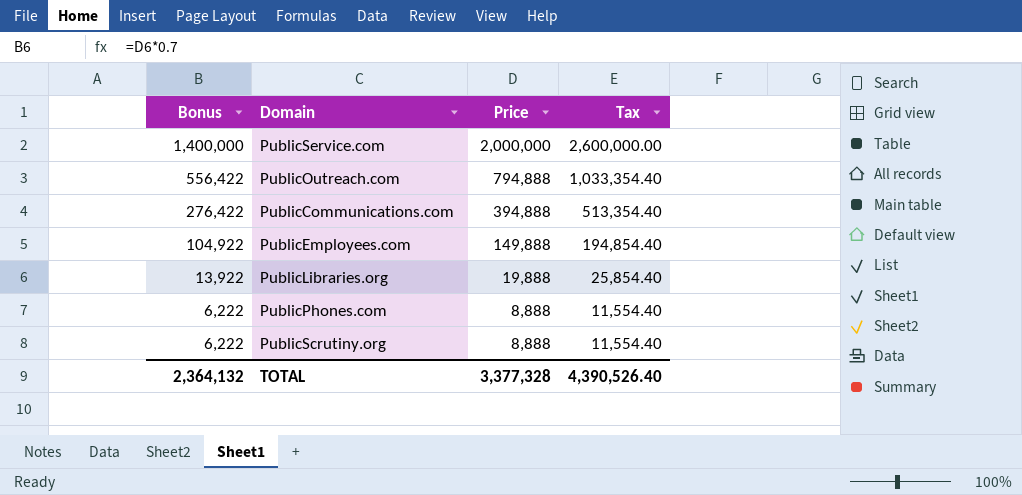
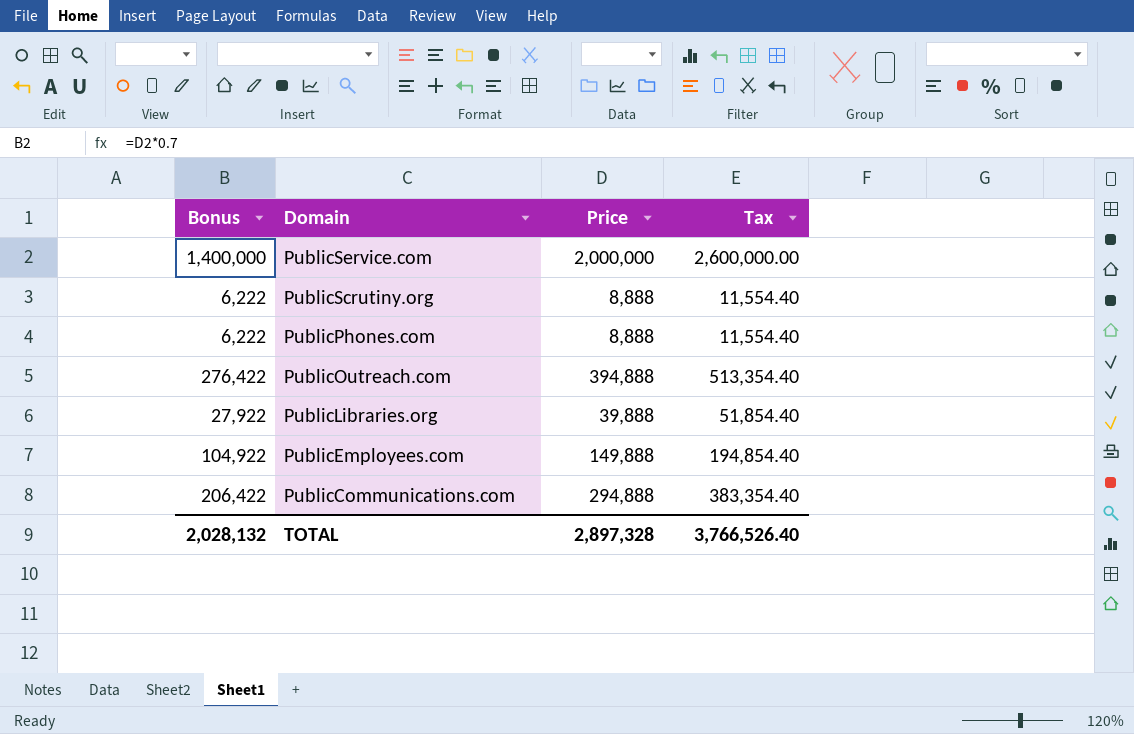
row order: Bonus descending -> Domain descending
PublicOutreach.com | Bonus: 556,422 -> 276,422
PublicOutreach.com | Price: 794,888 -> 394,888
PublicOutreach.com | Tax: 1,033,354.40 -> 513,354.40
PublicLibraries.org | Bonus: 13,922 -> 27,922
PublicLibraries.org | Price: 19,888 -> 39,888
PublicLibraries.org | Tax: 25,854.40 -> 51,854.40
PublicCommunications.com | Bonus: 276,422 -> 206,422
PublicCommunications.com | Price: 394,888 -> 294,888
PublicCommunications.com | Tax: 513,354.40 -> 383,354.40
TOTAL | Bonus: 2,364,132 -> 2,028,132
TOTAL | Price: 3,377,328 -> 2,897,328
TOTAL | Tax: 4,390,526.40 -> 3,766,526.40

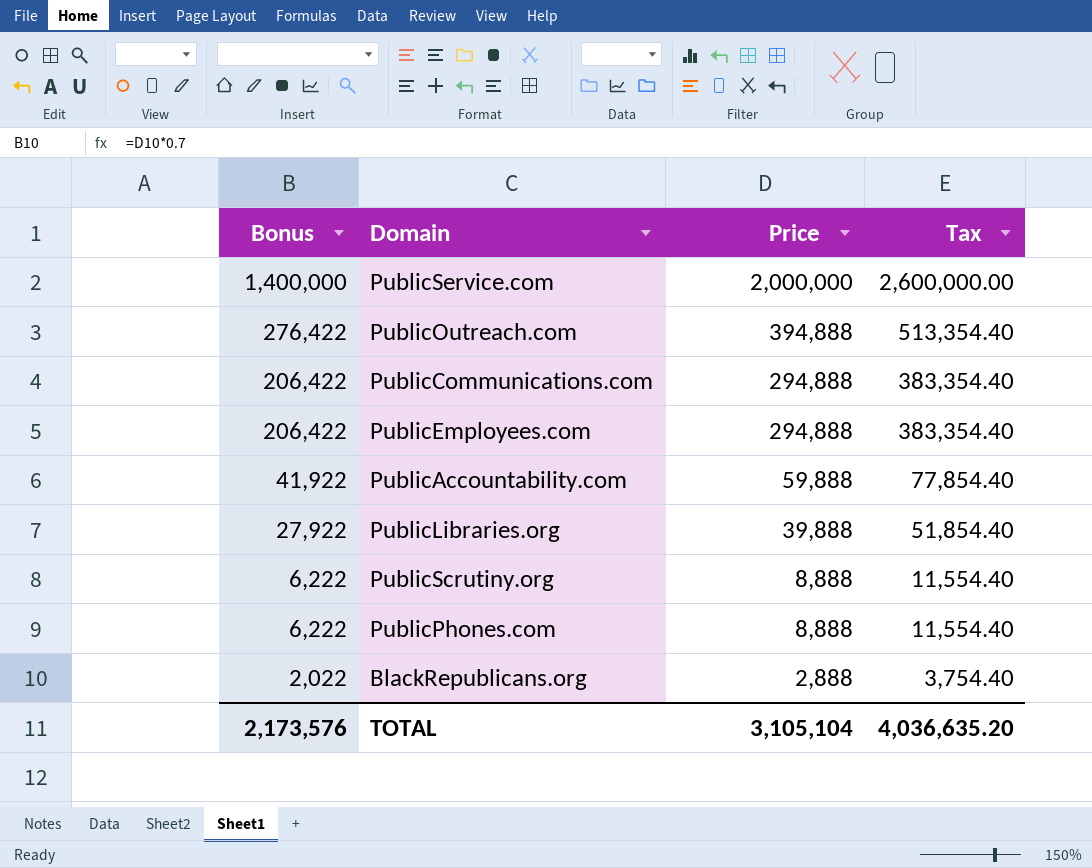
row order: Domain descending -> Bonus descending
PublicEmployees.com | Bonus: 104,922 -> 206,422
PublicEmployees.com | Price: 149,888 -> 294,888
PublicEmployees.com | Tax: 194,854.40 -> 383,354.40
row PublicAccountability.com: none -> 41,922 | 59,888 | 77,854.40
row BlackRepublicans.org: none -> 2,022 | 2,888 | 3,754.40
TOTAL | Bonus: 2,028,132 -> 2,173,576
TOTAL | Price: 2,897,328 -> 3,105,104
TOTAL | Tax: 3,766,526.40 -> 4,036,635.20

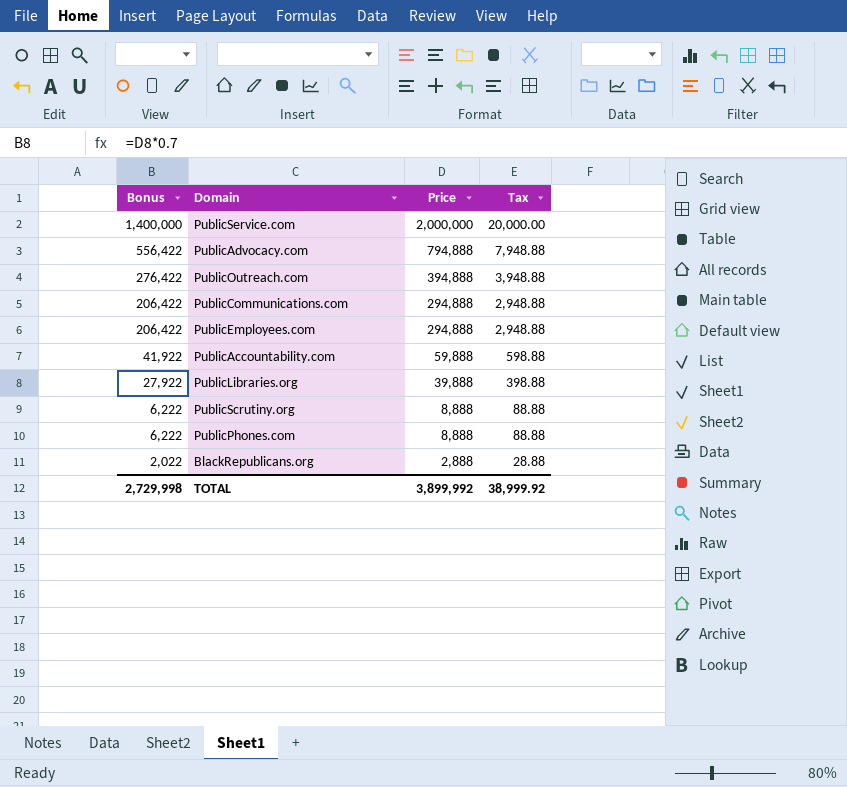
column Tax | formula: [Price] * 1.3 -> [Price] * 0.01
row PublicAdvocacy.com: none -> 556,422 | 794,888 | 7,948.88
TOTAL | Bonus: 2,173,576 -> 2,729,998
TOTAL | Price: 3,105,104 -> 3,899,992
TOTAL | Tax: 4,036,635.20 -> 38,999.92

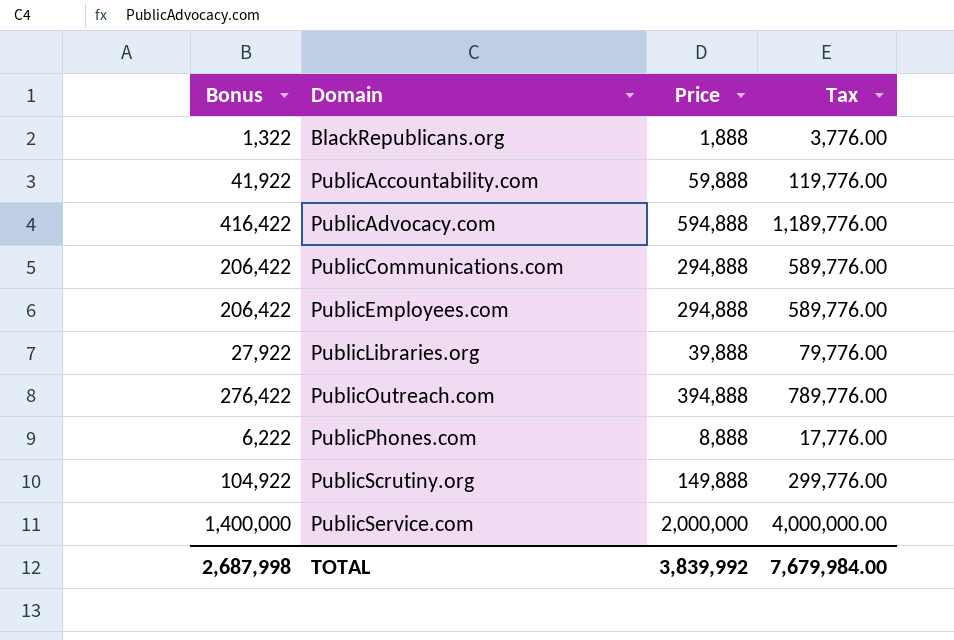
row order: Bonus descending -> Domain ascending
column Tax | formula: [Price] * 0.01 -> [Price] * 2
BlackRepublicans.org | Bonus: 2,022 -> 1,322
BlackRepublicans.org | Price: 2,888 -> 1,888
PublicAdvocacy.com | Bonus: 556,422 -> 416,422
PublicAdvocacy.com | Price: 794,888 -> 594,888
PublicScrutiny.org | Bonus: 6,222 -> 104,922
PublicScrutiny.org | Price: 8,888 -> 149,888
TOTAL | Bonus: 2,729,998 -> 2,687,998
TOTAL | Price: 3,899,992 -> 3,839,992
TOTAL | Tax: 38,999.92 -> 7,679,984.00

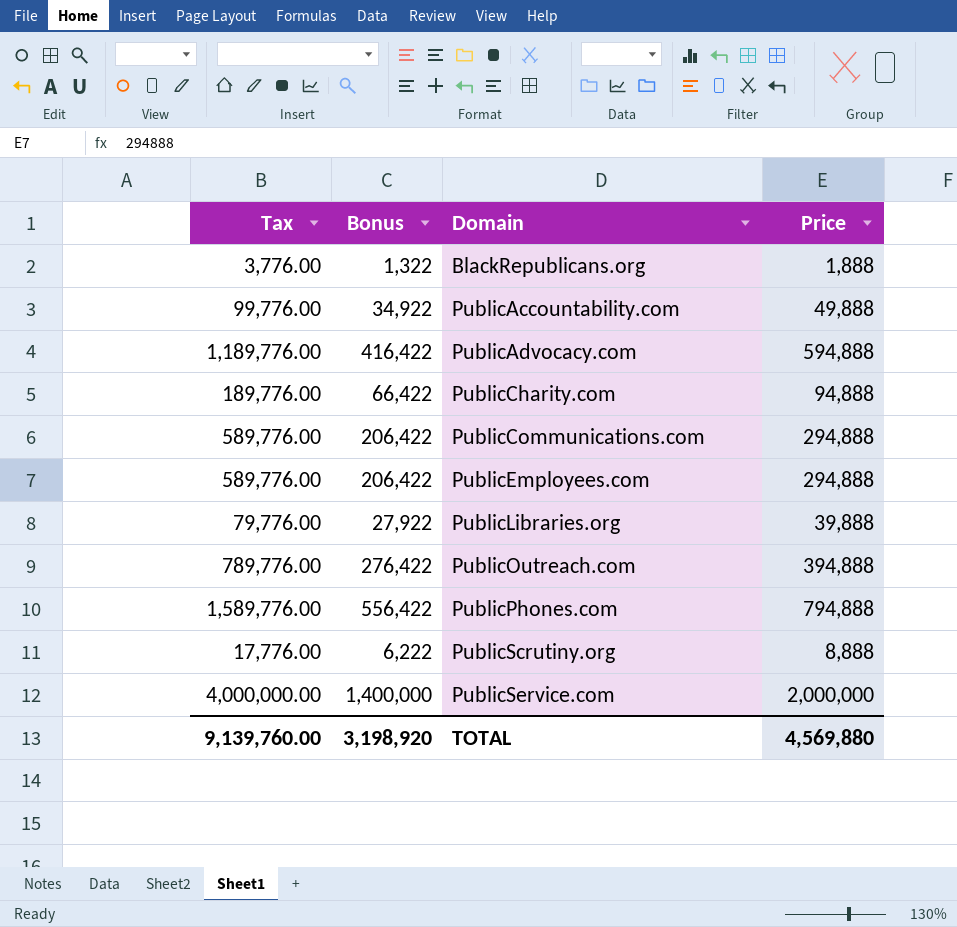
column Tax | position: 4 -> 1
PublicAccountability.com | Tax: 119,776.00 -> 99,776.00
PublicAccountability.com | Bonus: 41,922 -> 34,922
PublicAccountability.com | Price: 59,888 -> 49,888
row PublicCharity.com: none -> 189,776.00 | 66,422 | 94,888
PublicPhones.com | Tax: 17,776.00 -> 1,589,776.00
PublicPhones.com | Bonus: 6,222 -> 556,422
PublicPhones.com | Price: 8,888 -> 794,888
PublicScrutiny.org | Tax: 299,776.00 -> 17,776.00
PublicScrutiny.org | Bonus: 104,922 -> 6,222
PublicScrutiny.org | Price: 149,888 -> 8,888
TOTAL | Tax: 7,679,984.00 -> 9,139,760.00
TOTAL | Bonus: 2,687,998 -> 3,198,920
TOTAL | Price: 3,839,992 -> 4,569,880

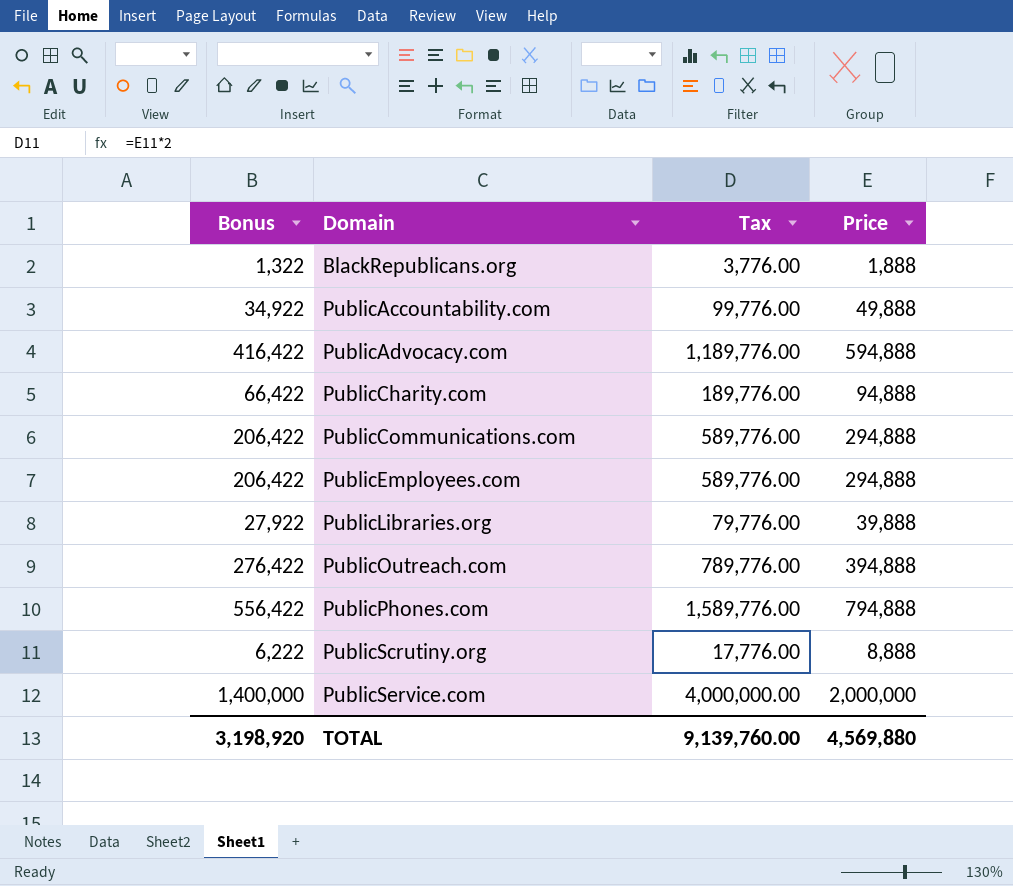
column Tax | position: 1 -> 3

